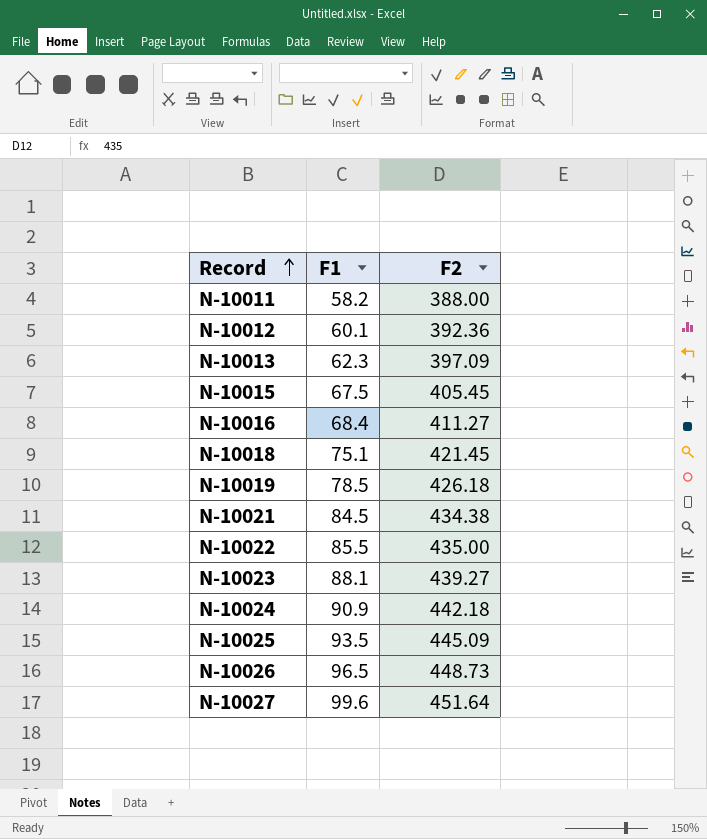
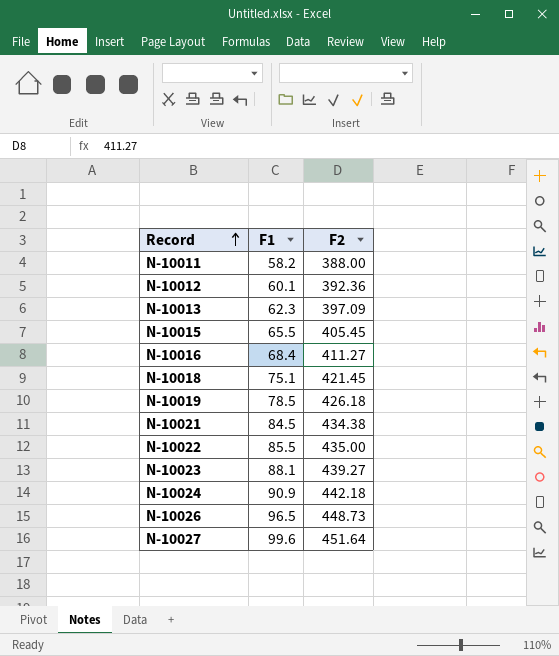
row N-10025: 93.5 | 445.09 -> none
N-10015 | F1: 67.5 -> 65.5

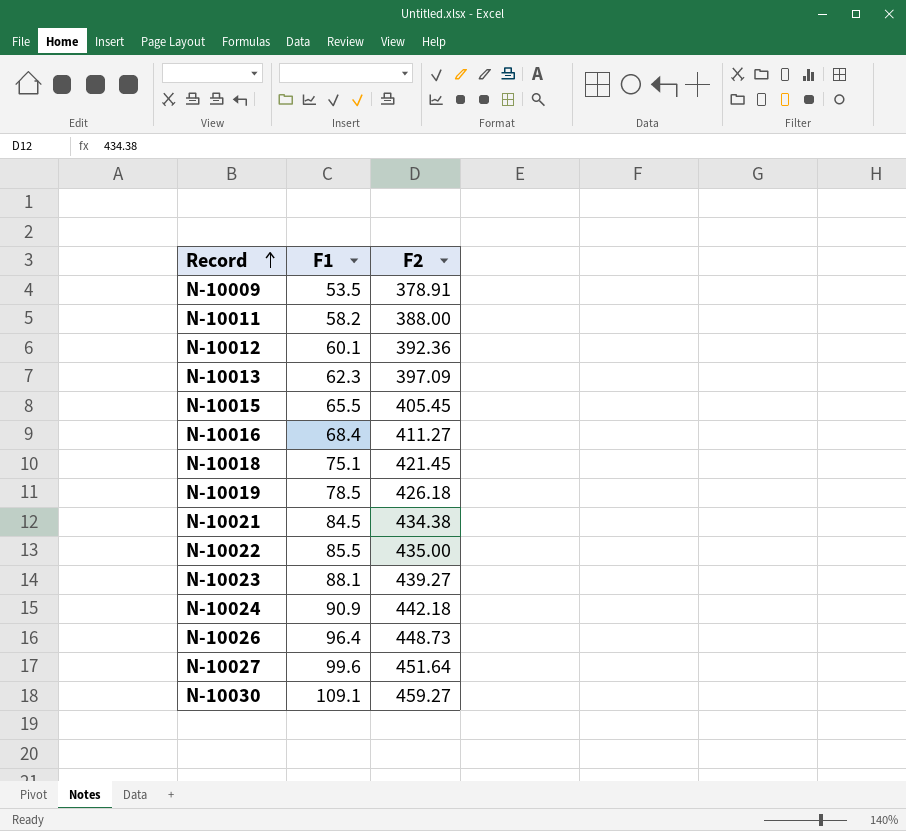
row N-10009: none -> 53.5 | 378.91
N-10026 | F1: 96.5 -> 96.4
row N-10030: none -> 109.1 | 459.27

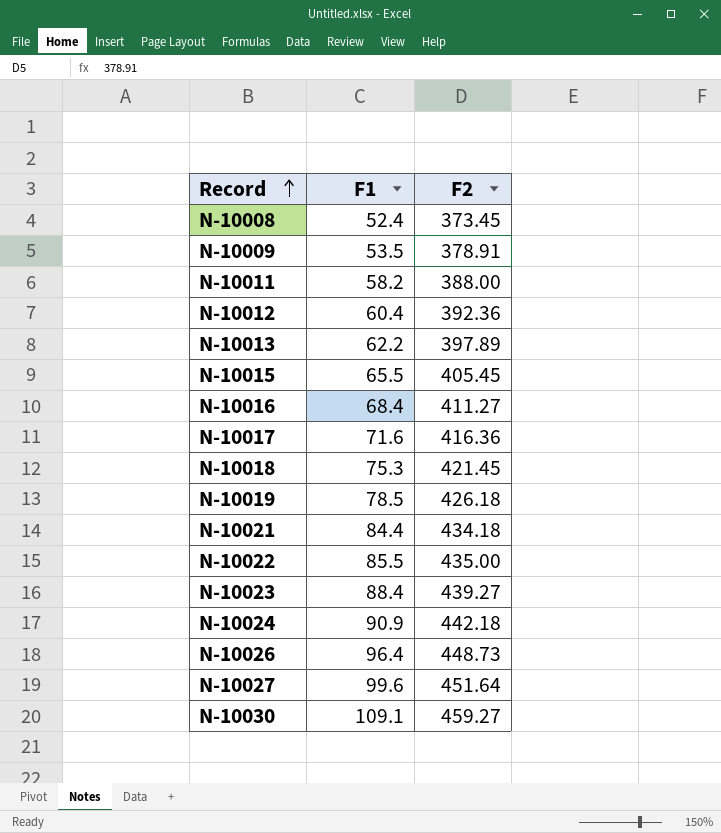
row N-10008: none -> 52.4 | 373.45
N-10012 | F1: 60.1 -> 60.4
N-10013 | F1: 62.3 -> 62.2
N-10013 | F2: 397.09 -> 397.89
row N-10017: none -> 71.6 | 416.36
N-10018 | F1: 75.1 -> 75.3
N-10021 | F1: 84.5 -> 84.4
N-10021 | F2: 434.38 -> 434.18
N-10023 | F1: 88.1 -> 88.4

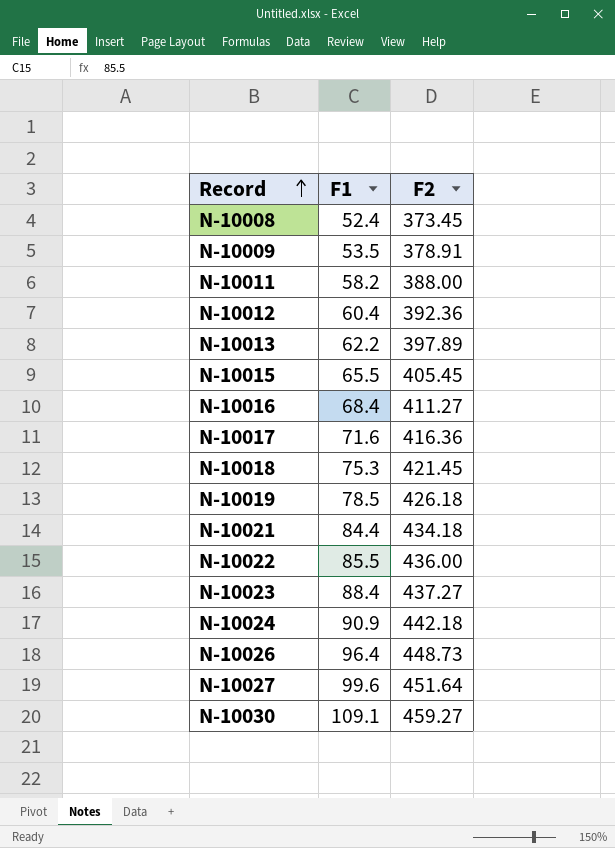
N-10022 | F2: 435.00 -> 436.00
N-10023 | F2: 439.27 -> 437.27

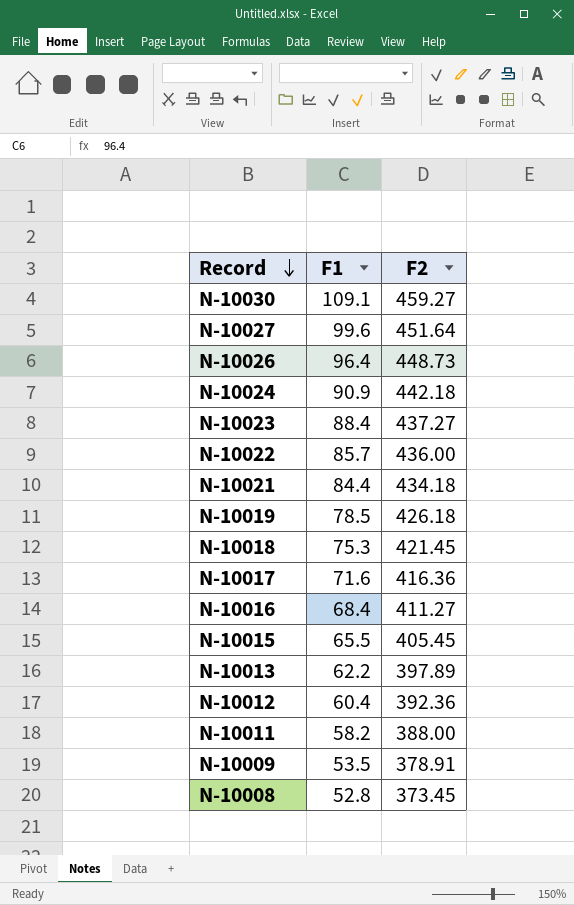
row order: Record ascending -> Record descending
N-10022 | F1: 85.5 -> 85.7
N-10008 | F1: 52.4 -> 52.8

